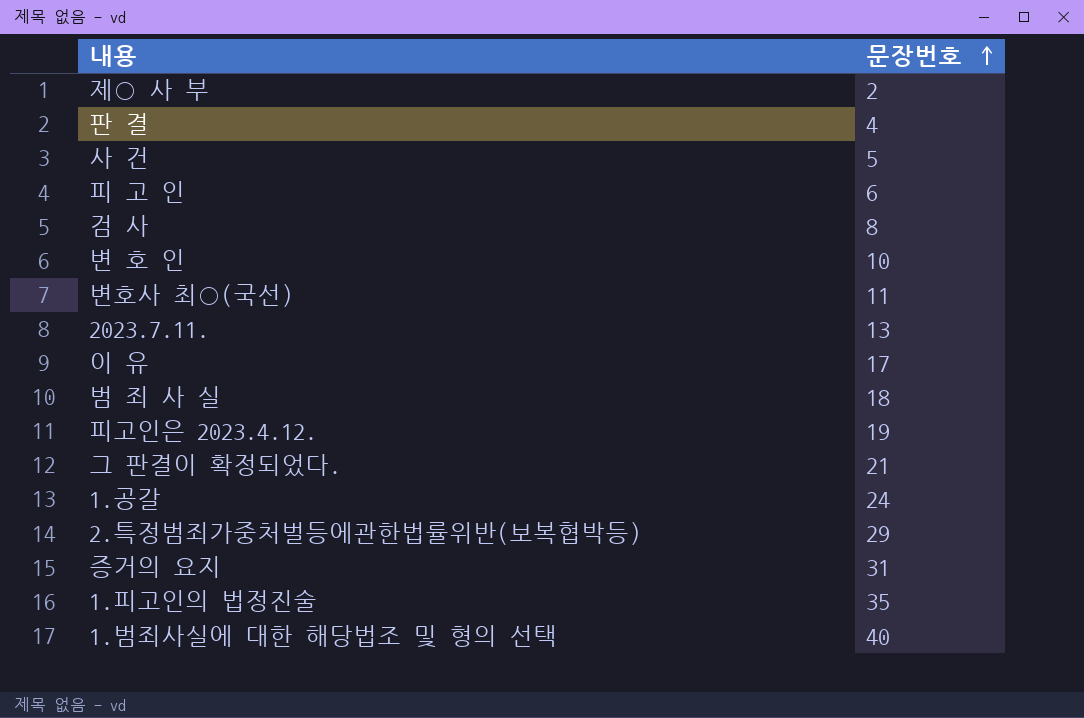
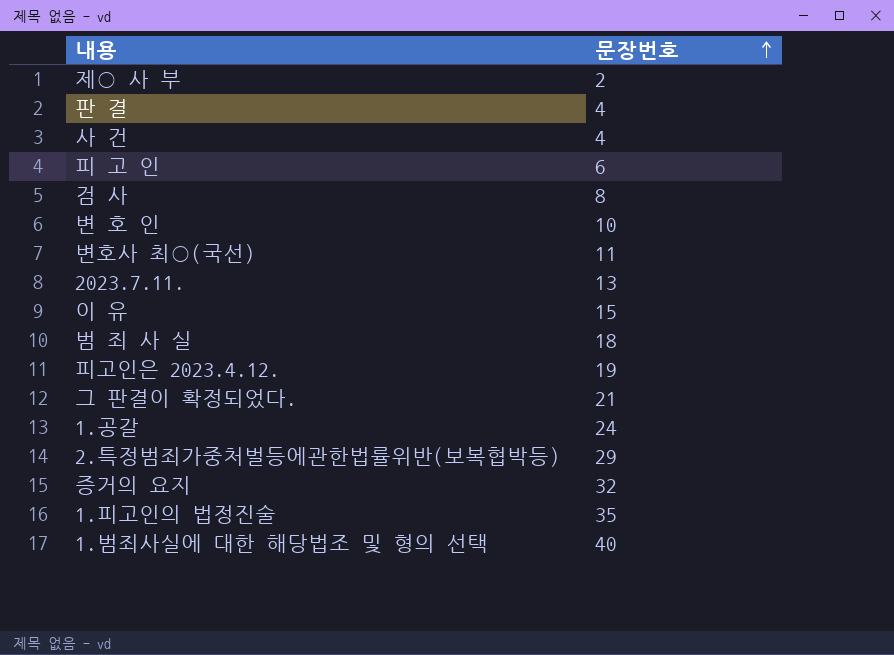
사 건 | 문장번호: 5 -> 4
이 유 | 문장번호: 17 -> 15
증거의 요지 | 문장번호: 31 -> 32

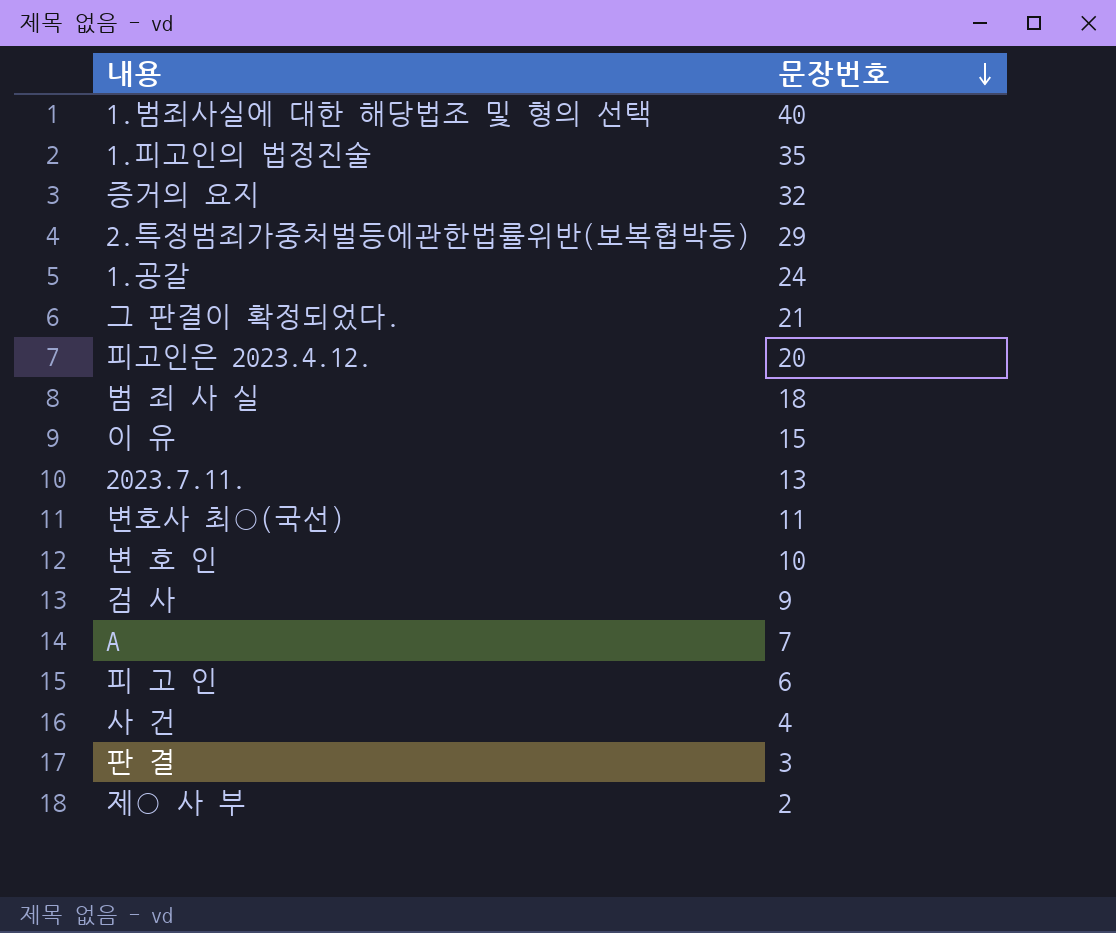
row order: 문장번호 ascending -> 문장번호 descending
피고인은 2023.4.12. | 문장번호: 19 -> 20
검 사 | 문장번호: 8 -> 9
row A: none -> 7
판 결 | 문장번호: 4 -> 3

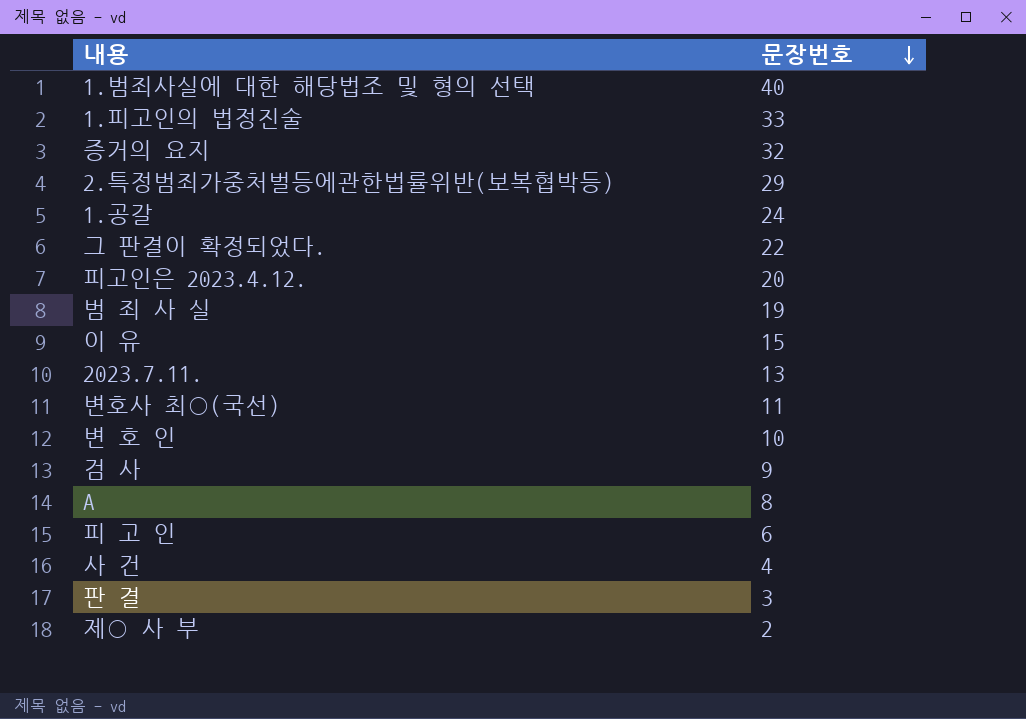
1.피고인의 법정진술 | 문장번호: 35 -> 33
그 판결이 확정되었다. | 문장번호: 21 -> 22
범 죄 사 실 | 문장번호: 18 -> 19
A | 문장번호: 7 -> 8

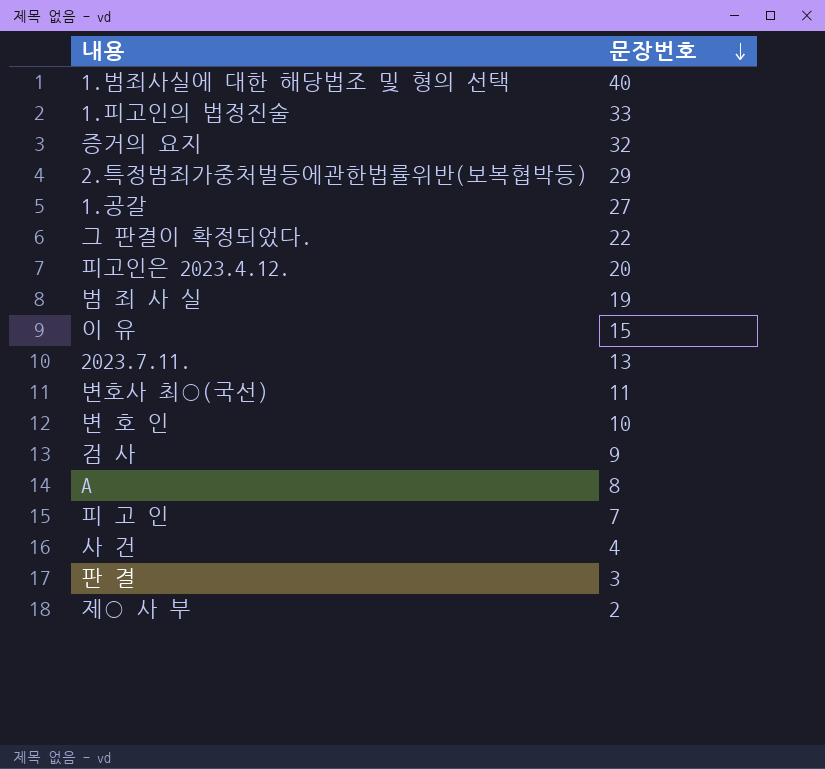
1.공갈 | 문장번호: 24 -> 27
피 고 인 | 문장번호: 6 -> 7

